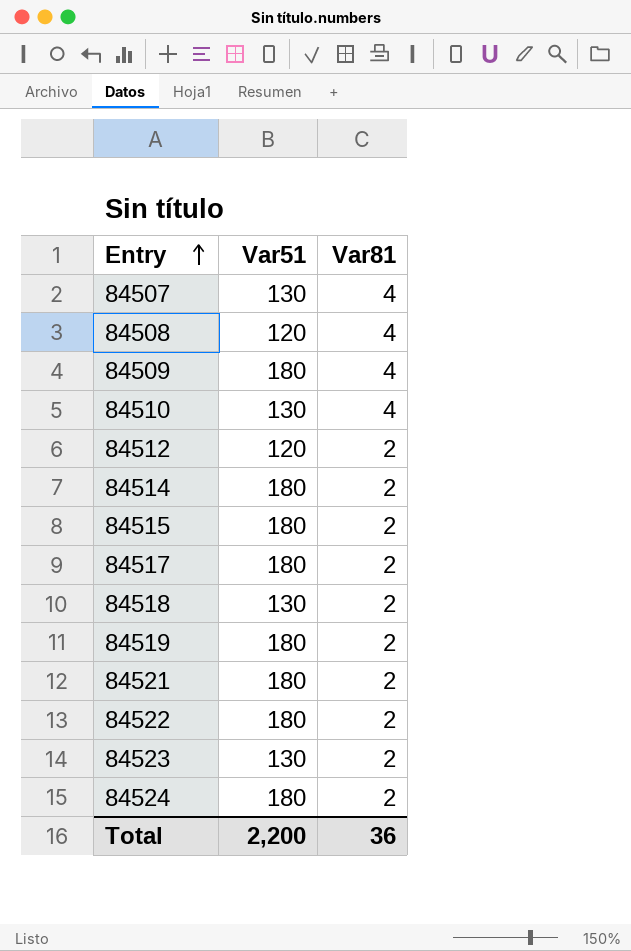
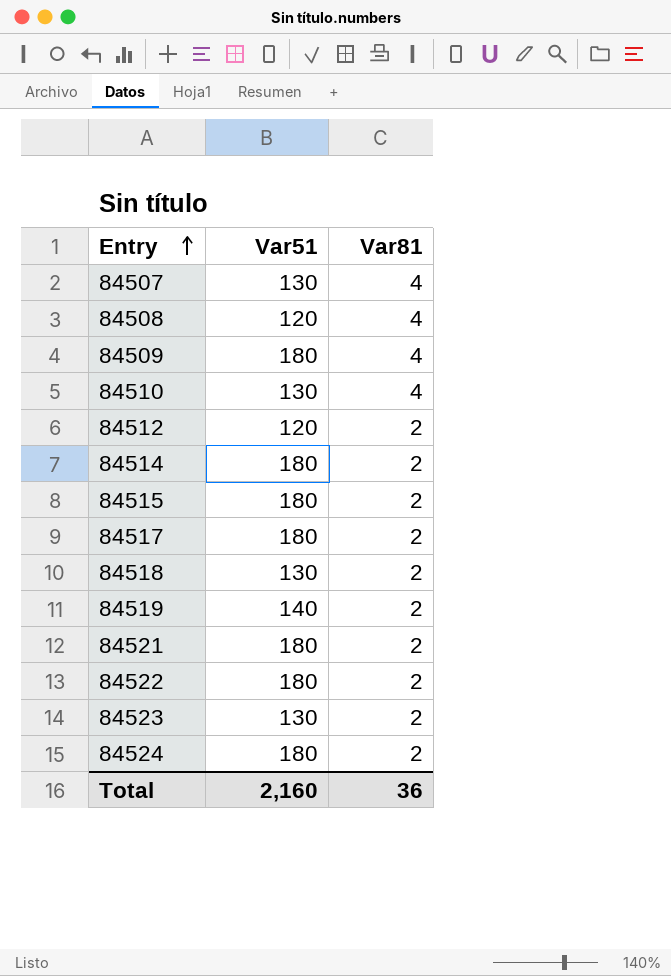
84519 | Var51: 180 -> 140
Total | Var51: 2,200 -> 2,160

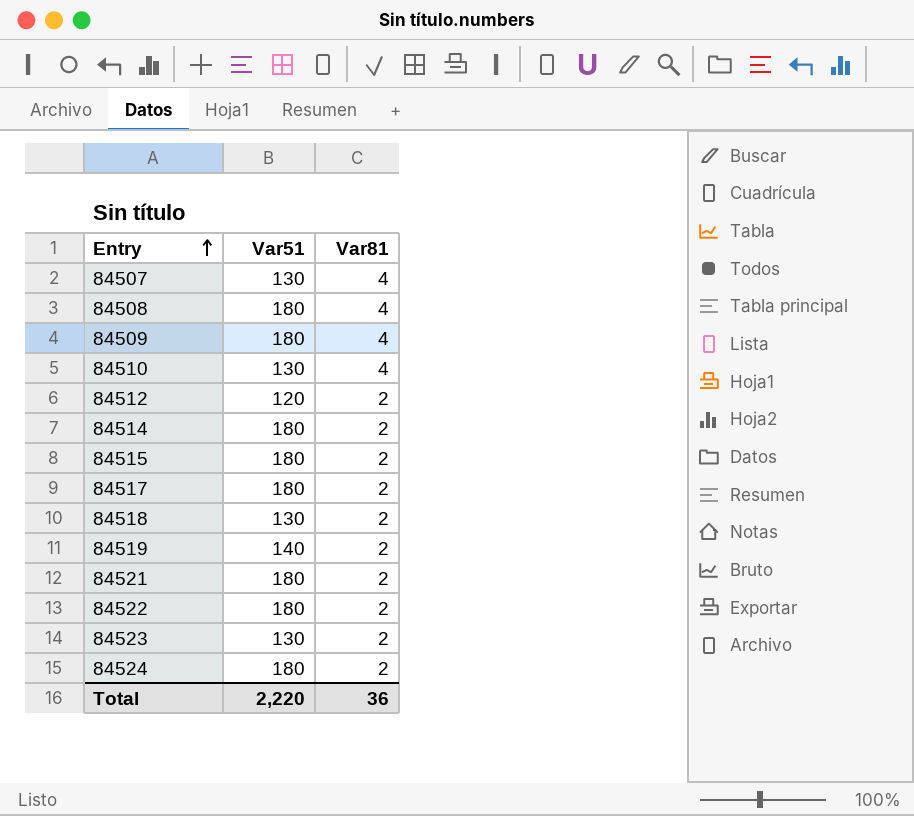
84508 | Var51: 120 -> 180
Total | Var51: 2,160 -> 2,220

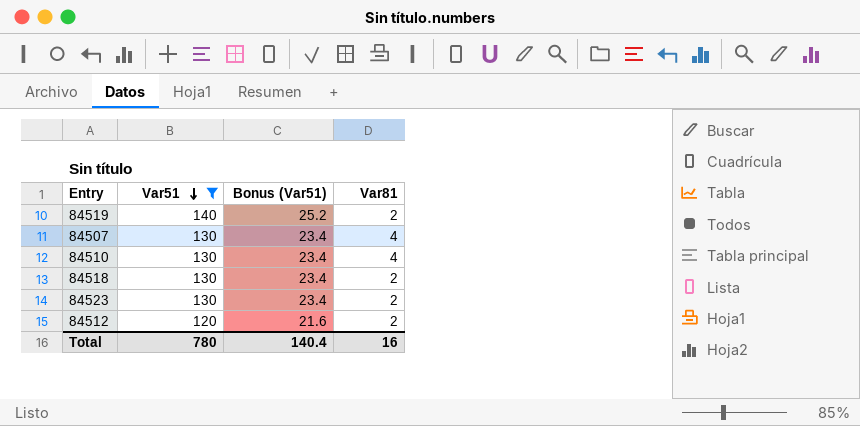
filter: none -> Var51 != 180
row order: Entry ascending -> Var51 descending
column Bonus (Var51) | formula: none -> [Var51] * 0.18
Total | Var51: 2,220 -> 780
Total | Var81: 36 -> 16

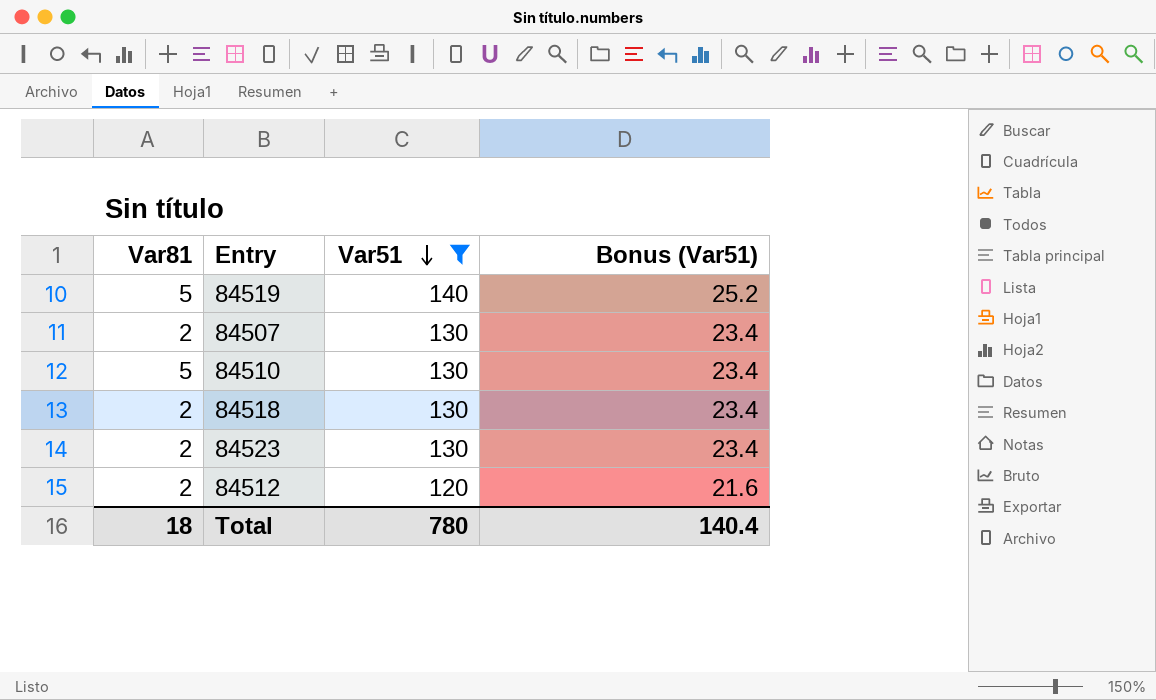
column Var81 | position: 4 -> 1
84519 | Var81: 2 -> 5
84507 | Var81: 4 -> 2
84510 | Var81: 4 -> 5
Total | Var81: 16 -> 18

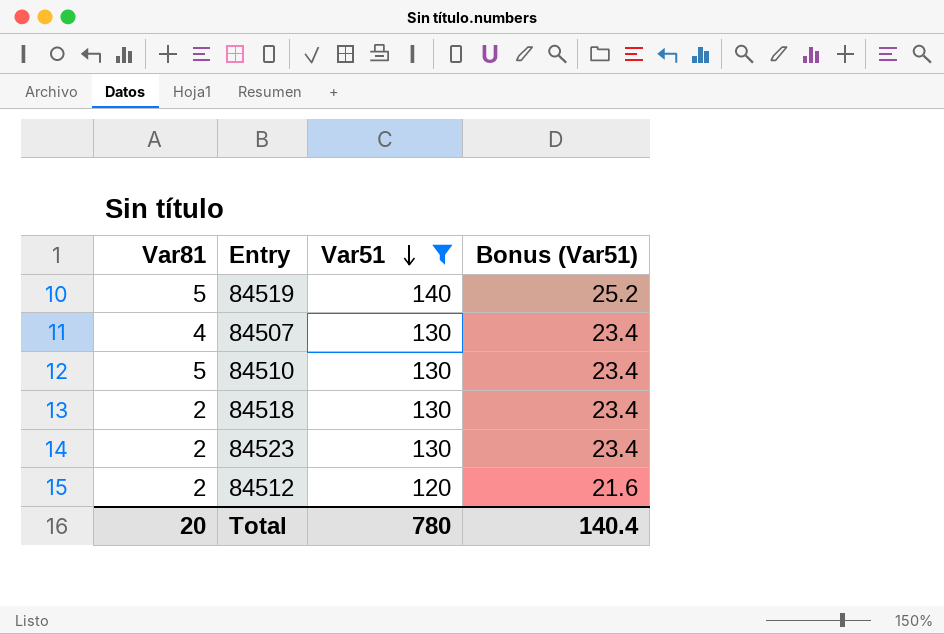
84507 | Var81: 2 -> 4
Total | Var81: 18 -> 20

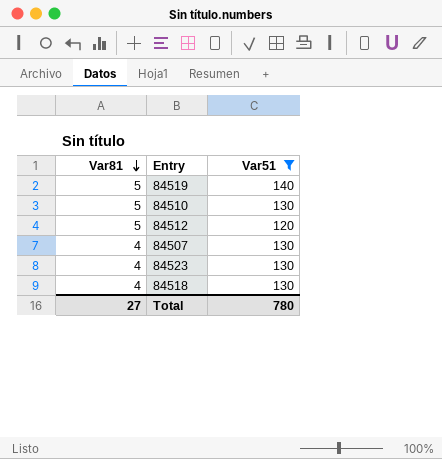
row order: Var51 descending -> Var81 descending
column Bonus (Var51) | formula: [Var51] * 0.18 -> none
84512 | Var81: 2 -> 5
84523 | Var81: 2 -> 4
84518 | Var81: 2 -> 4
Total | Var81: 20 -> 27

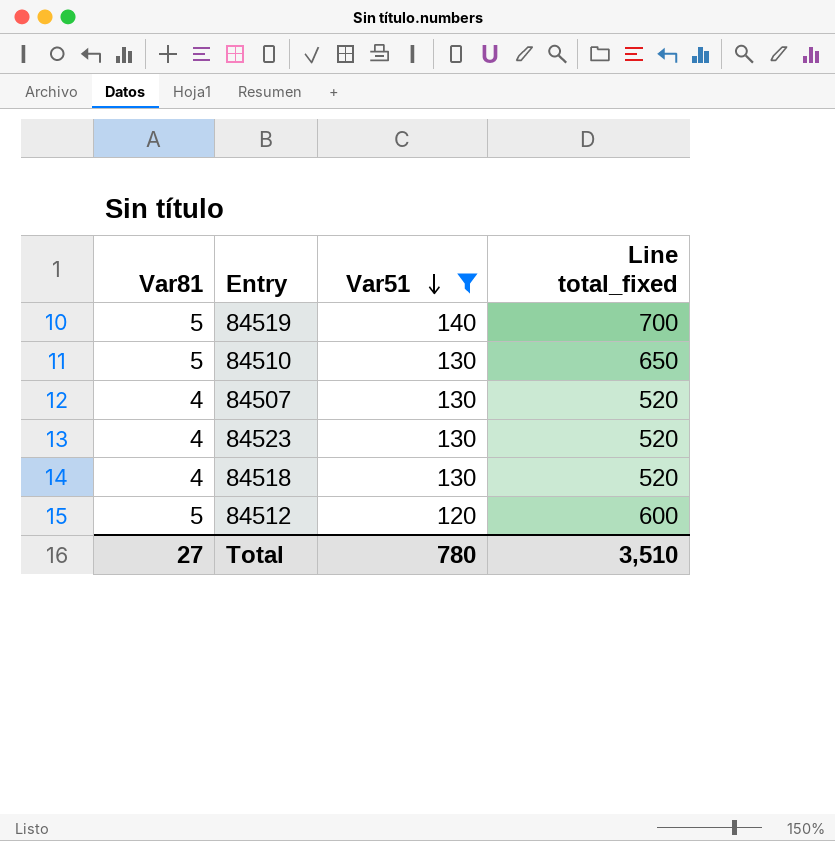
row order: Var81 descending -> Var51 descending
column Line total_fixed | formula: none -> [Var81] * [Var51]

